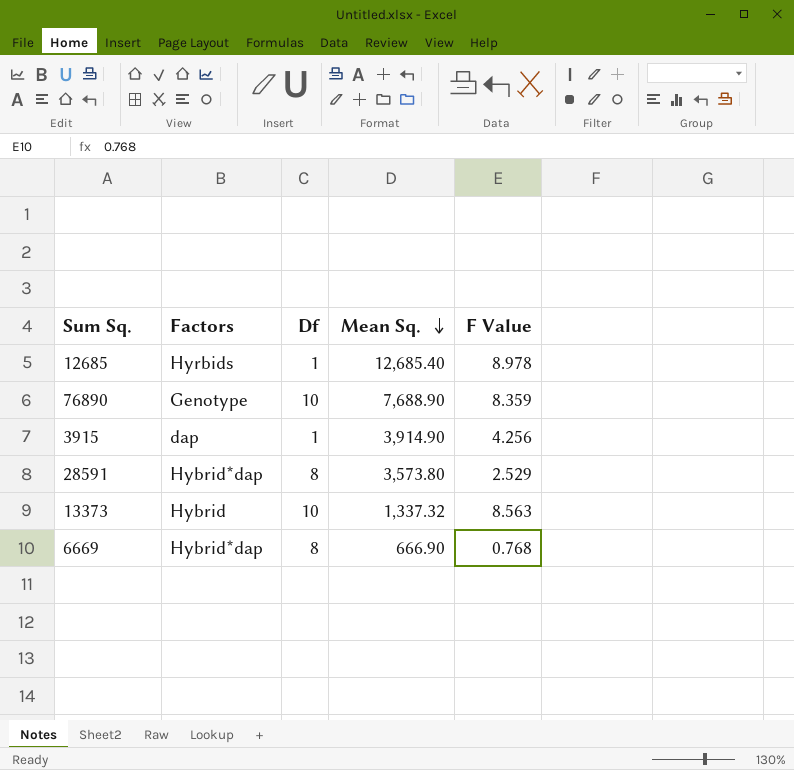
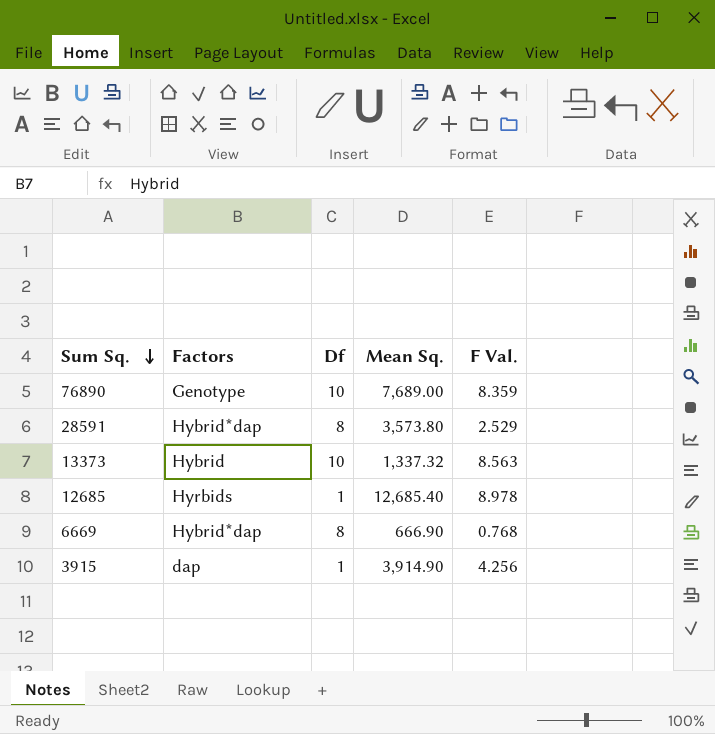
row order: Mean Sq. descending -> Sum Sq. descending
column name: F Value -> F Val.
76890 | Mean Sq.: 7,688.90 -> 7,689.00

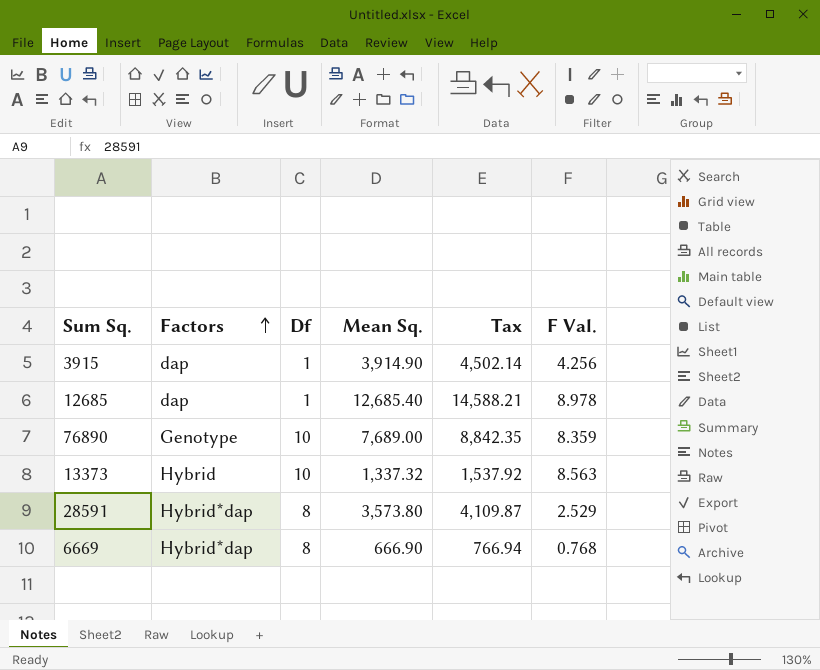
row order: Sum Sq. descending -> Factors ascending
column Tax | formula: none -> [Mean Sq.] * 1.15
12685 | Factors: Hyrbids -> dap

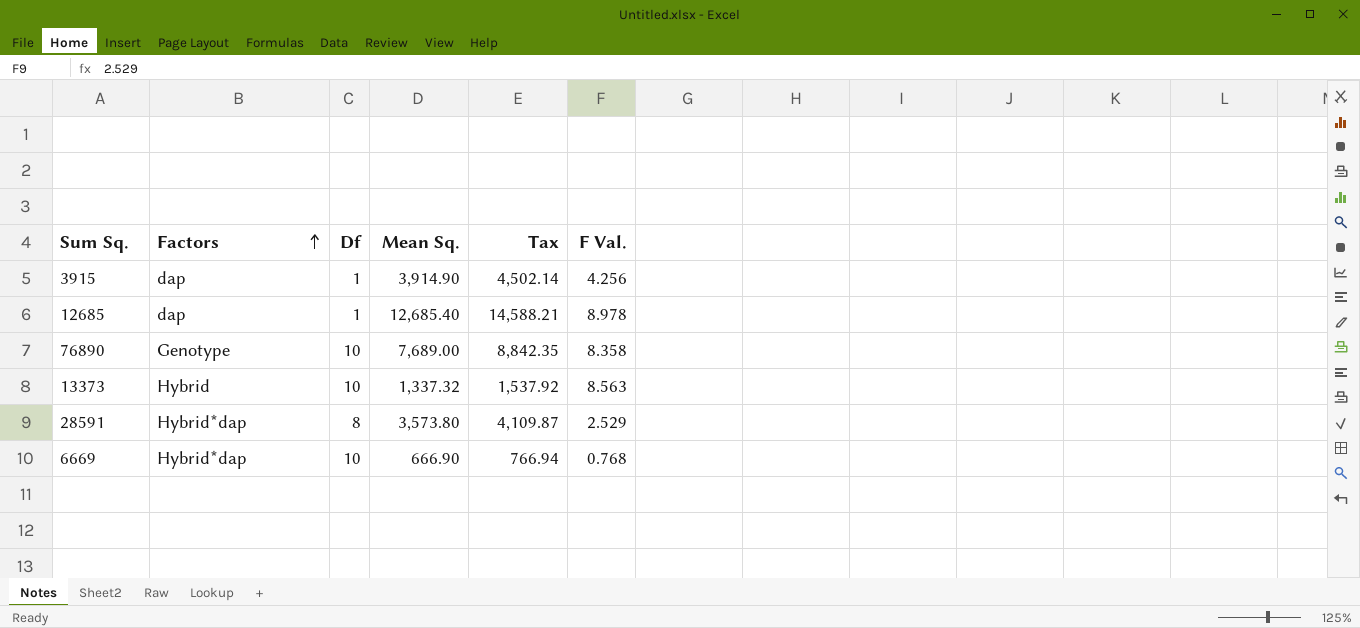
76890 | F Val.: 8.359 -> 8.358
6669 | Df: 8 -> 10

